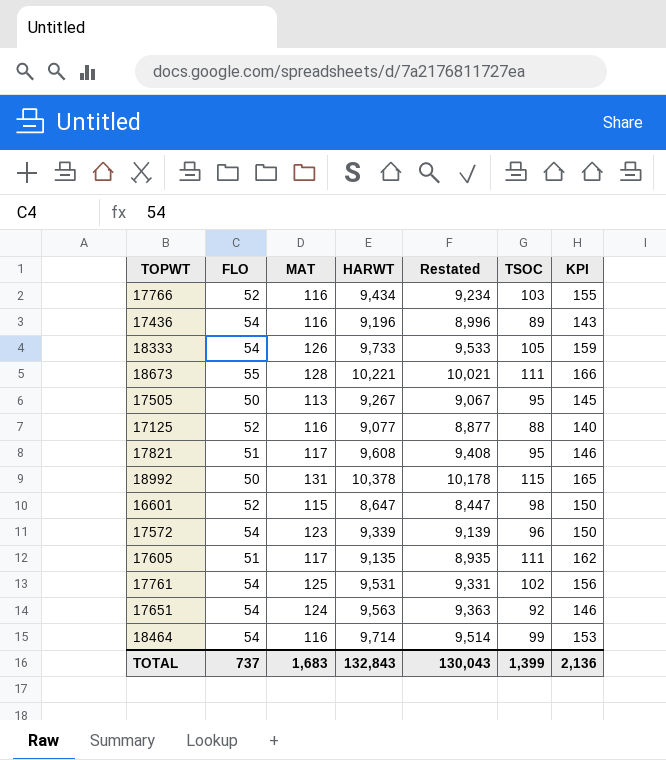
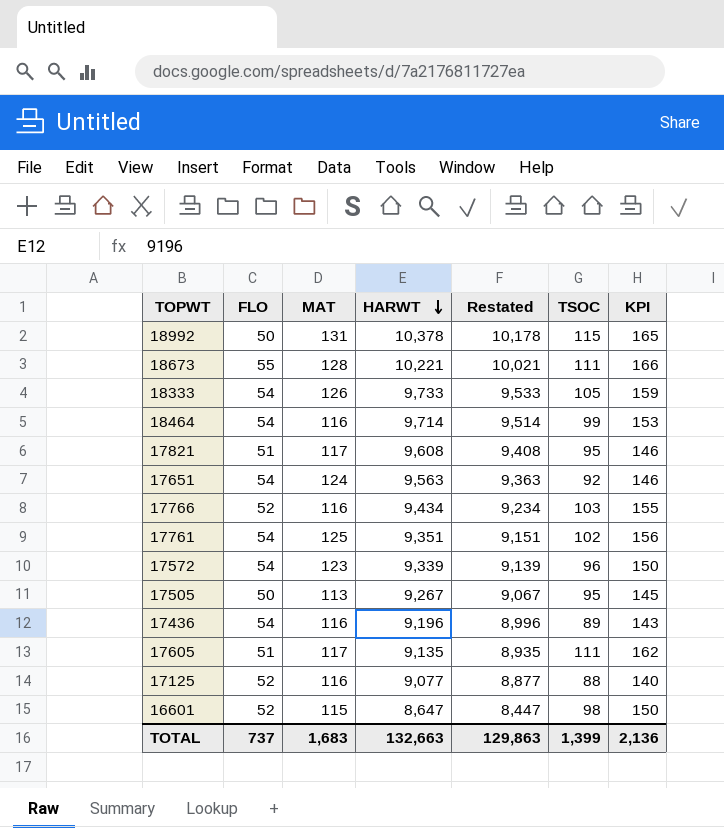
row order: none -> HARWT descending
17761 | HARWT: 9,531 -> 9,351
17761 | Restated: 9,331 -> 9,151
TOTAL | HARWT: 132,843 -> 132,663
TOTAL | Restated: 130,043 -> 129,863

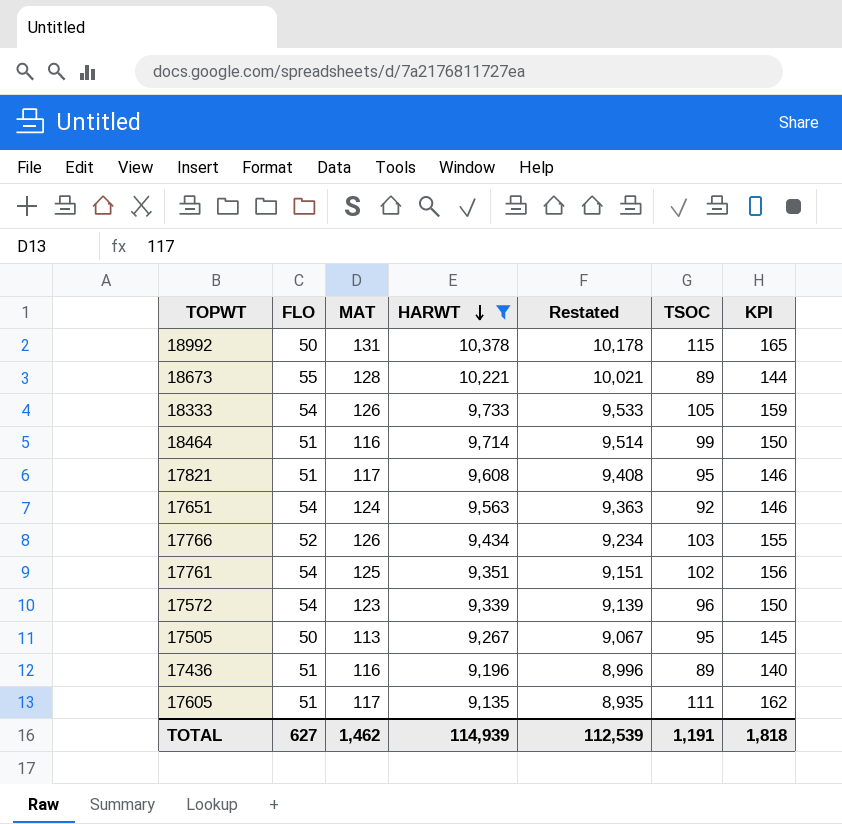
filter: none -> HARWT >= 9,135
18673 | TSOC: 111 -> 89
18673 | KPI: 166 -> 144
18464 | FLO: 54 -> 51
18464 | KPI: 153 -> 150
17766 | MAT: 116 -> 126
17436 | FLO: 54 -> 51
17436 | KPI: 143 -> 140
TOTAL | FLO: 737 -> 627
TOTAL | MAT: 1,683 -> 1,462
TOTAL | HARWT: 132,663 -> 114,939
TOTAL | Restated: 129,863 -> 112,539
TOTAL | TSOC: 1,399 -> 1,191
TOTAL | KPI: 2,136 -> 1,818

